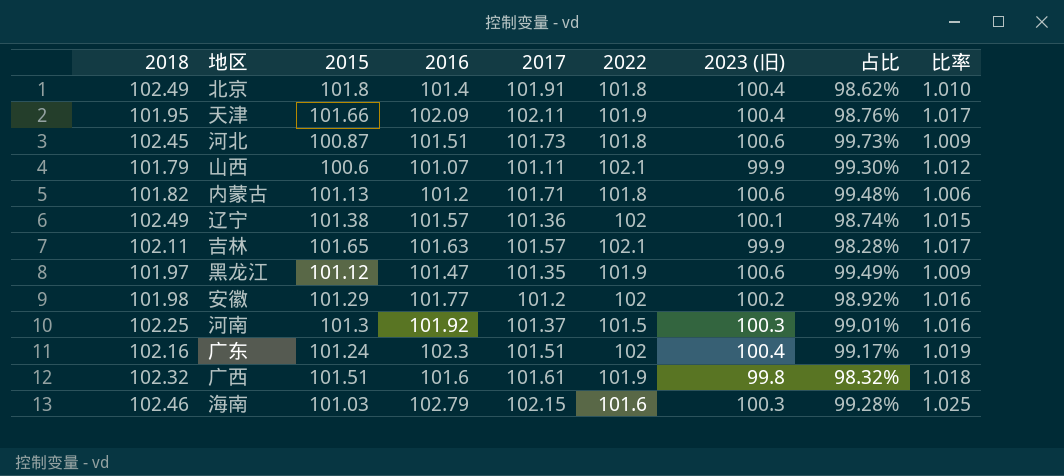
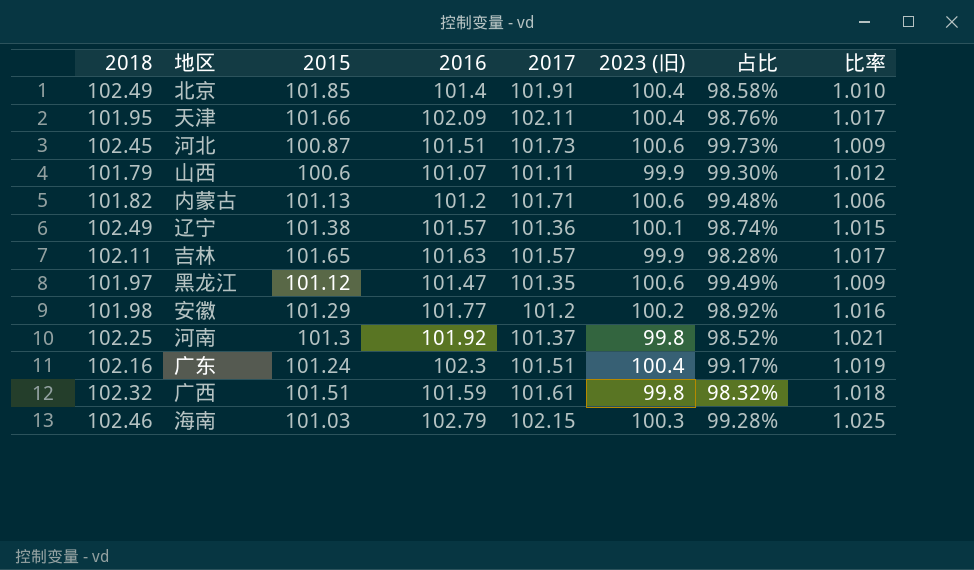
column 2022 | position: 6 -> none
北京 | 2015: 101.8 -> 101.85
北京 | 占比: 98.62% -> 98.58%
河南 | 2023 (旧): 100.3 -> 99.8
河南 | 占比: 99.01% -> 98.52%
河南 | 比率: 1.016 -> 1.021
广西 | 2016: 101.6 -> 101.59

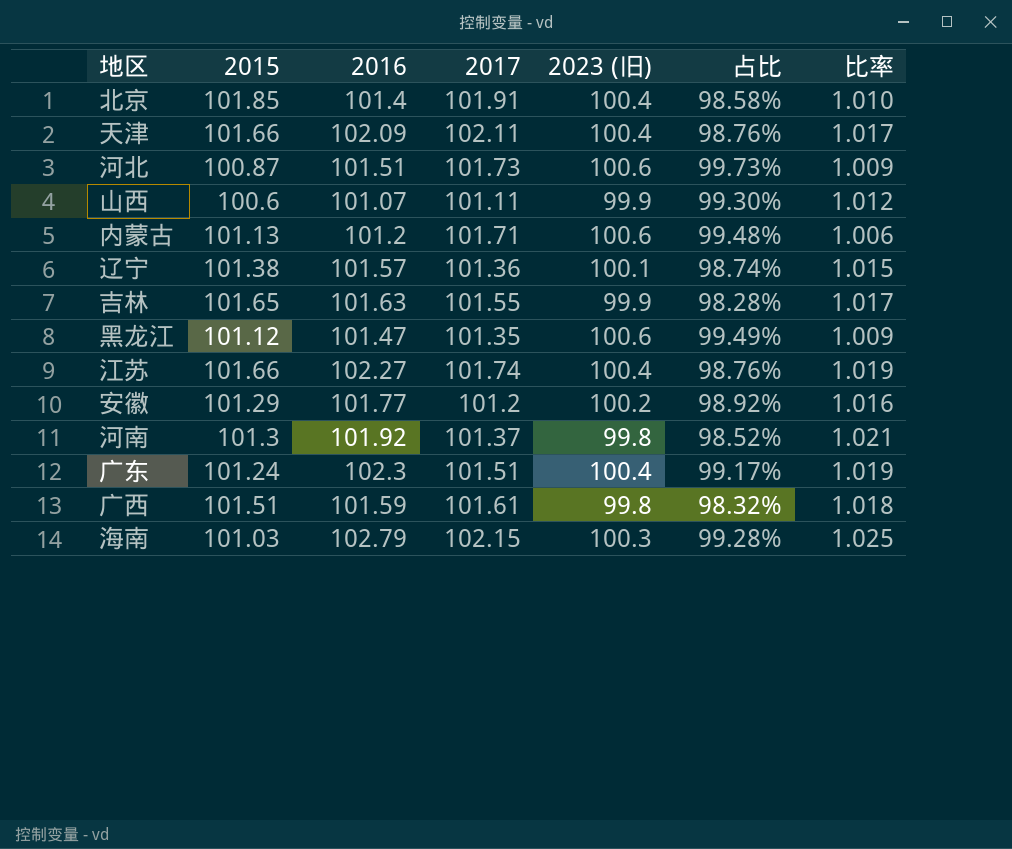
column 2018 | position: 1 -> none
吉林 | 2017: 101.57 -> 101.55
row 江苏: none -> 101.66 | 102.27 | 101.74 | 100.4 | 98.76% | 1.019

